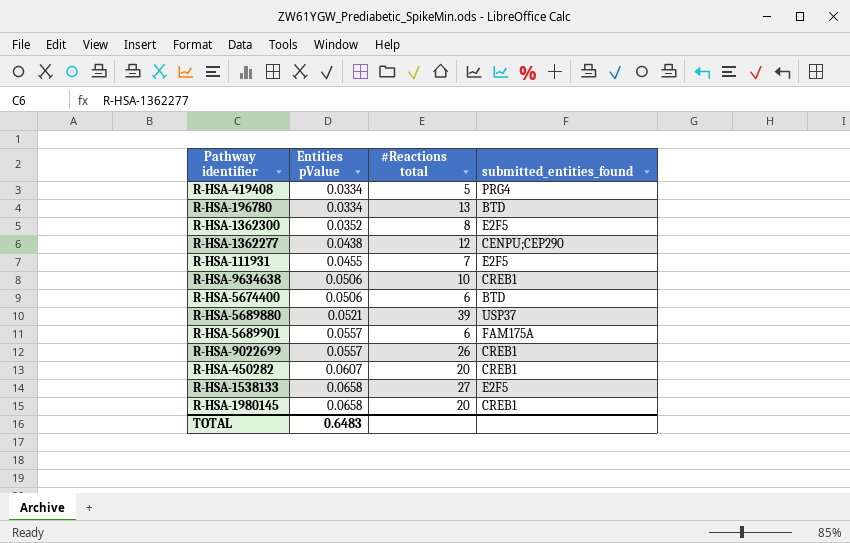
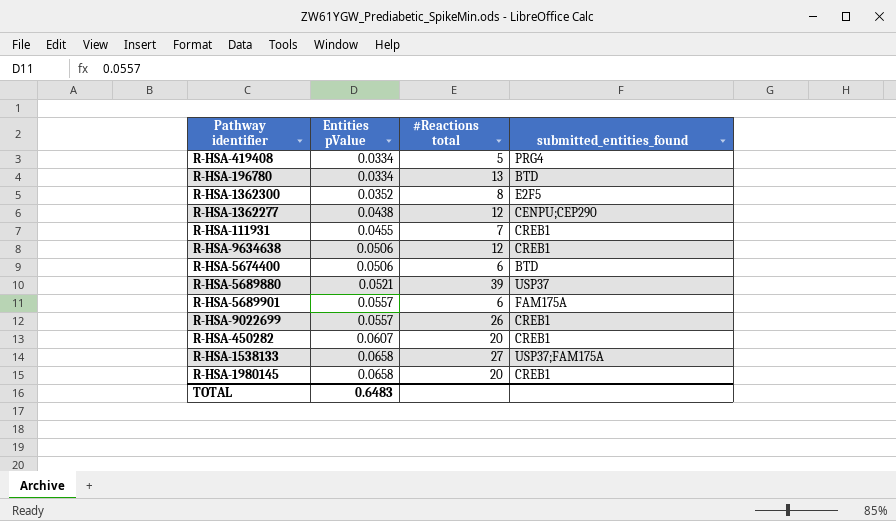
R-HSA-111931 | submitted_entities_found: E2F5 -> CREB1
R-HSA-9634638 | #Reactions total: 10 -> 12
R-HSA-1538133 | submitted_entities_found: E2F5 -> USP37;FAM175A

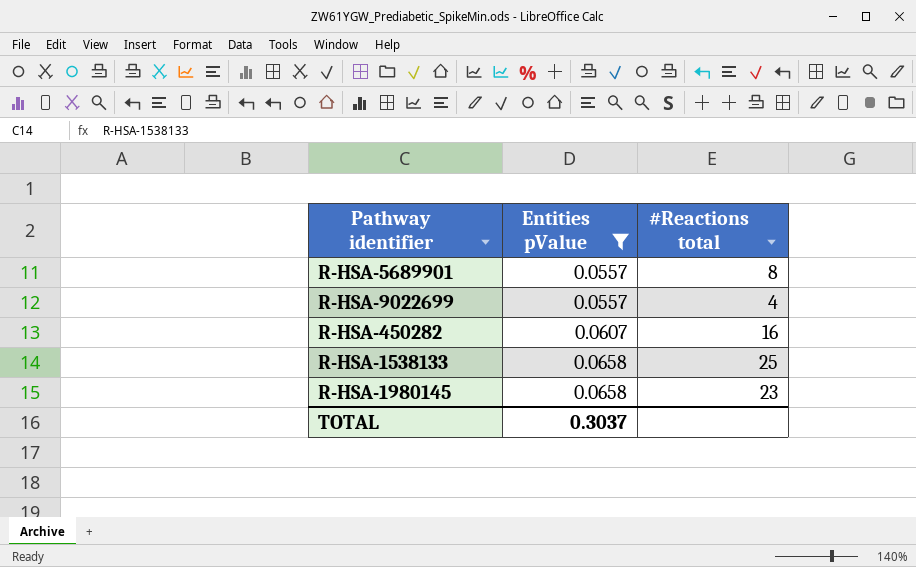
filter: none -> Entities pValue >= 0.0557
column submitted_entities_found | position: 4 -> none
R-HSA-5689901 | #Reactions total: 6 -> 8
R-HSA-9022699 | #Reactions total: 26 -> 4
R-HSA-450282 | #Reactions total: 20 -> 16
R-HSA-1538133 | #Reactions total: 27 -> 25
R-HSA-1980145 | #Reactions total: 20 -> 23
TOTAL | Entities pValue: 0.6483 -> 0.3037

